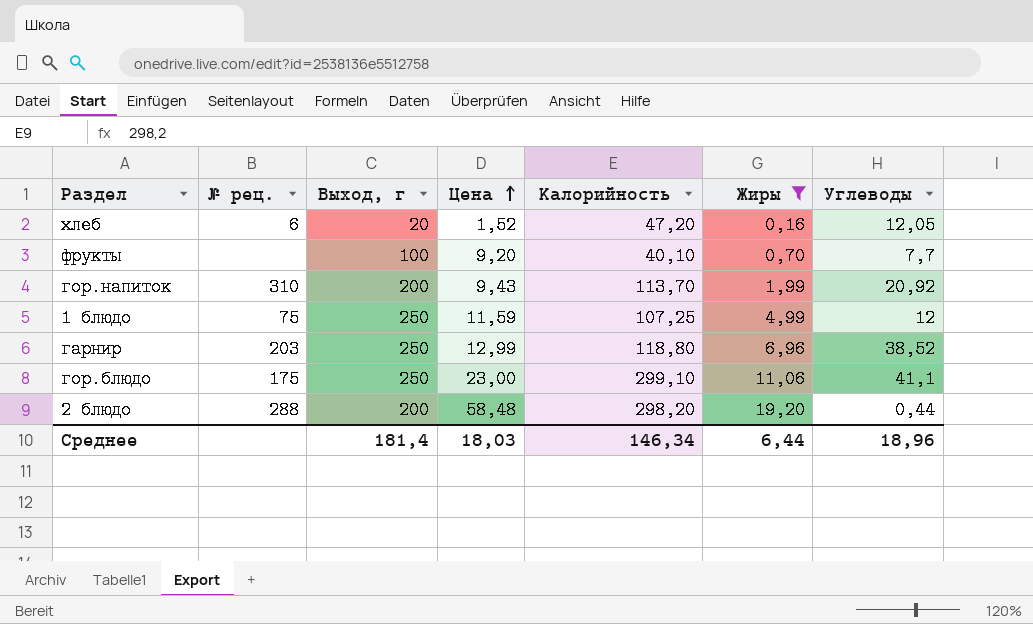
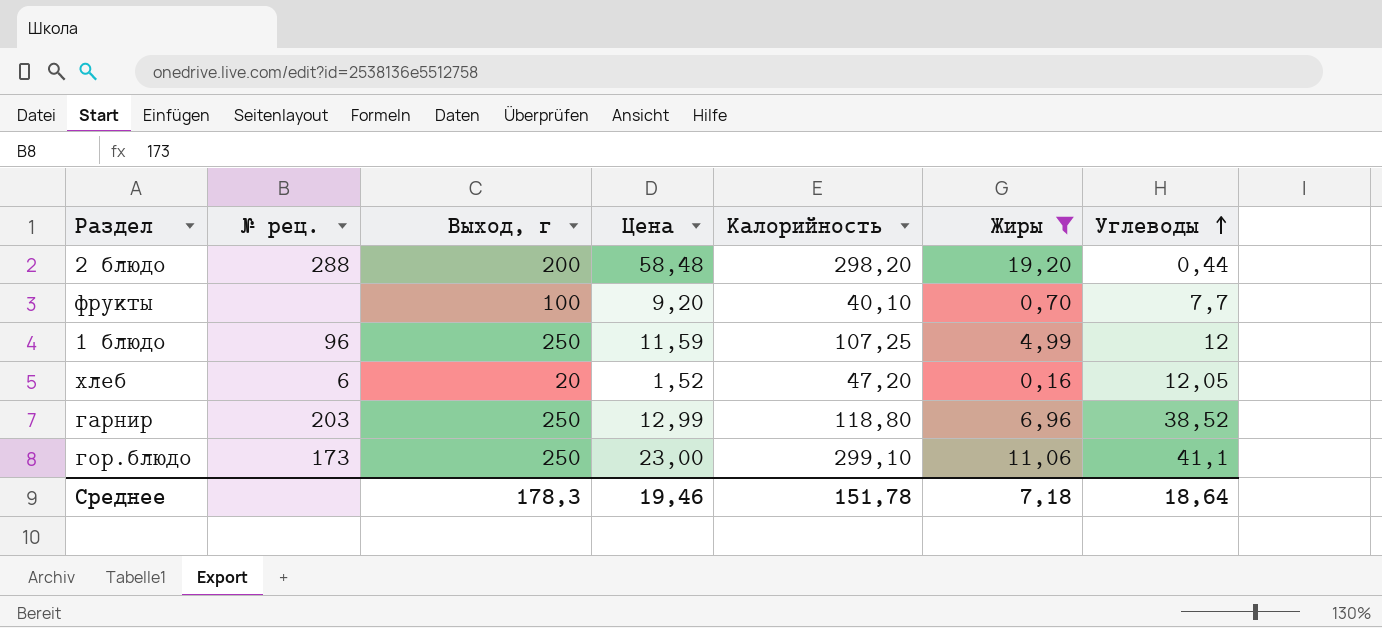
row order: Цена ascending -> Углеводы ascending
row гор.напиток: 310 | 200 | 9,43 | 113,70 | 1,99 | 20,92 -> none
1 блюдо | № рец.: 75 -> 96
гор.блюдо | № рец.: 175 -> 173
Среднее | Выход, г: 181,4 -> 178,3
Среднее | Цена: 18,03 -> 19,46
Среднее | Калорийность: 146,34 -> 151,78
Среднее | Жиры: 6,44 -> 7,18
Среднее | Углеводы: 18,96 -> 18,64

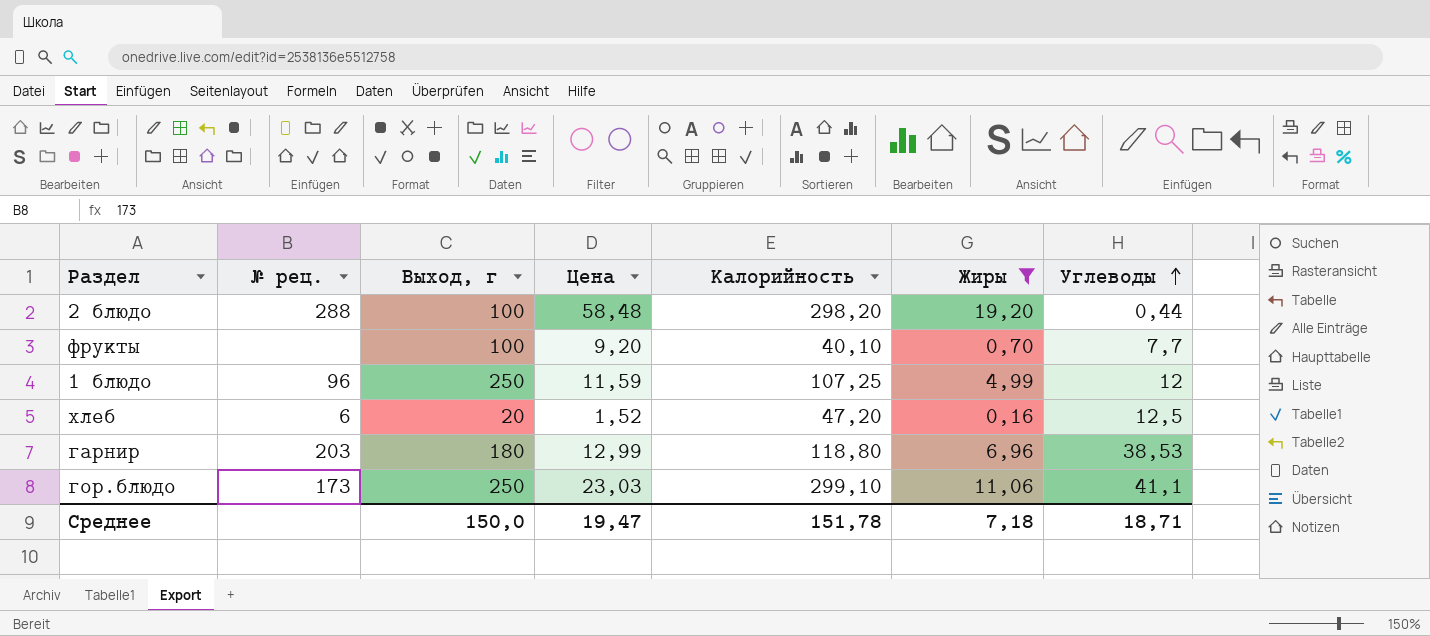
2 блюдо | Выход, г: 200 -> 100
хлеб | Углеводы: 12,05 -> 12,5
гарнир | Выход, г: 250 -> 180
гарнир | Углеводы: 38,52 -> 38,53
гор.блюдо | Цена: 23,00 -> 23,03
Среднее | Выход, г: 178,3 -> 150,0
Среднее | Цена: 19,46 -> 19,47
Среднее | Углеводы: 18,64 -> 18,71

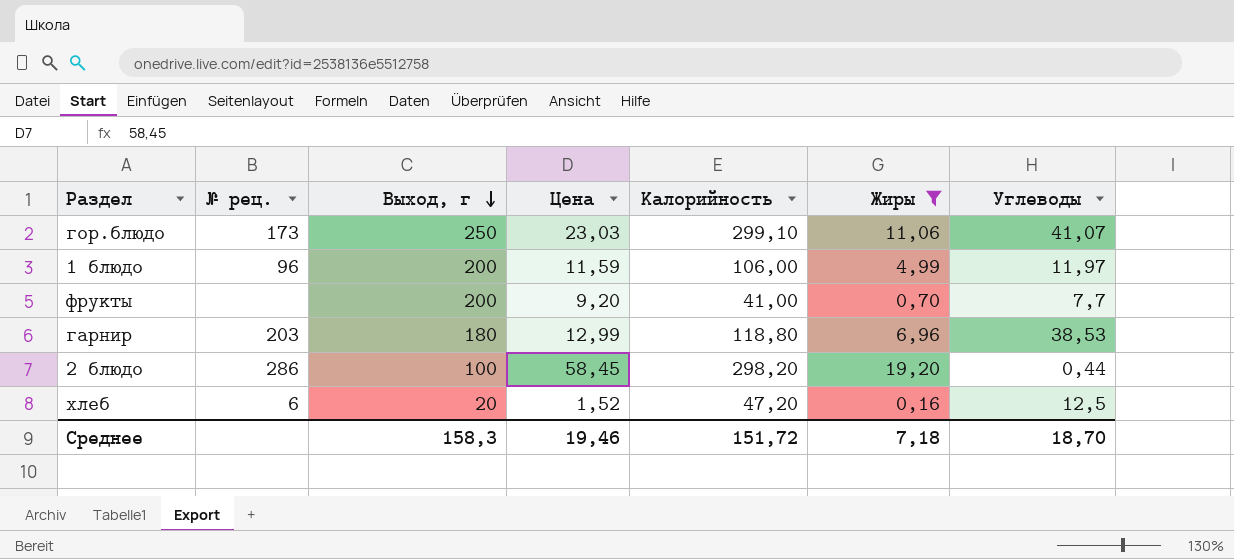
row order: Углеводы ascending -> Выход, г descending
гор.блюдо | Углеводы: 41,1 -> 41,07
1 блюдо | Выход, г: 250 -> 200
1 блюдо | Калорийность: 107,25 -> 106,00
1 блюдо | Углеводы: 12 -> 11,97
фрукты | Выход, г: 100 -> 200
фрукты | Калорийность: 40,10 -> 41,00
2 блюдо | № рец.: 288 -> 286
2 блюдо | Цена: 58,48 -> 58,45
Среднее | Выход, г: 150,0 -> 158,3
Среднее | Цена: 19,47 -> 19,46
Среднее | Калорийность: 151,78 -> 151,72
Среднее | Углеводы: 18,71 -> 18,70

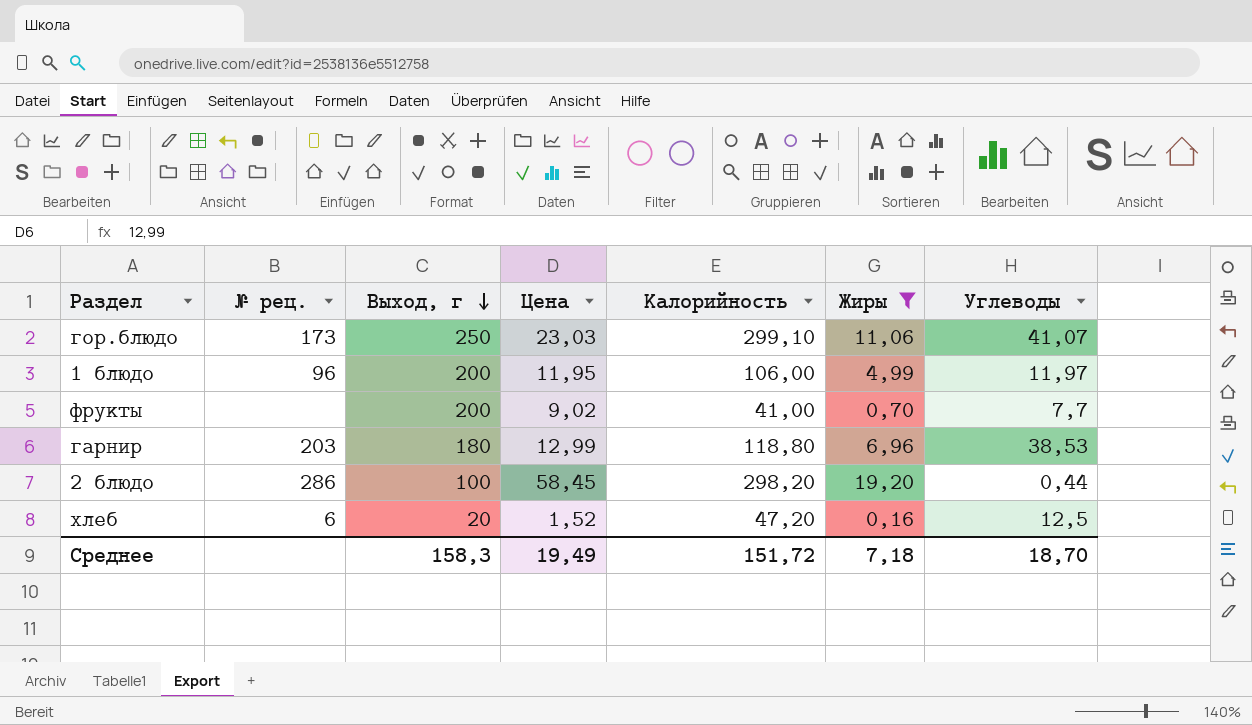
1 блюдо | Цена: 11,59 -> 11,95
фрукты | Цена: 9,20 -> 9,02
Среднее | Цена: 19,46 -> 19,49

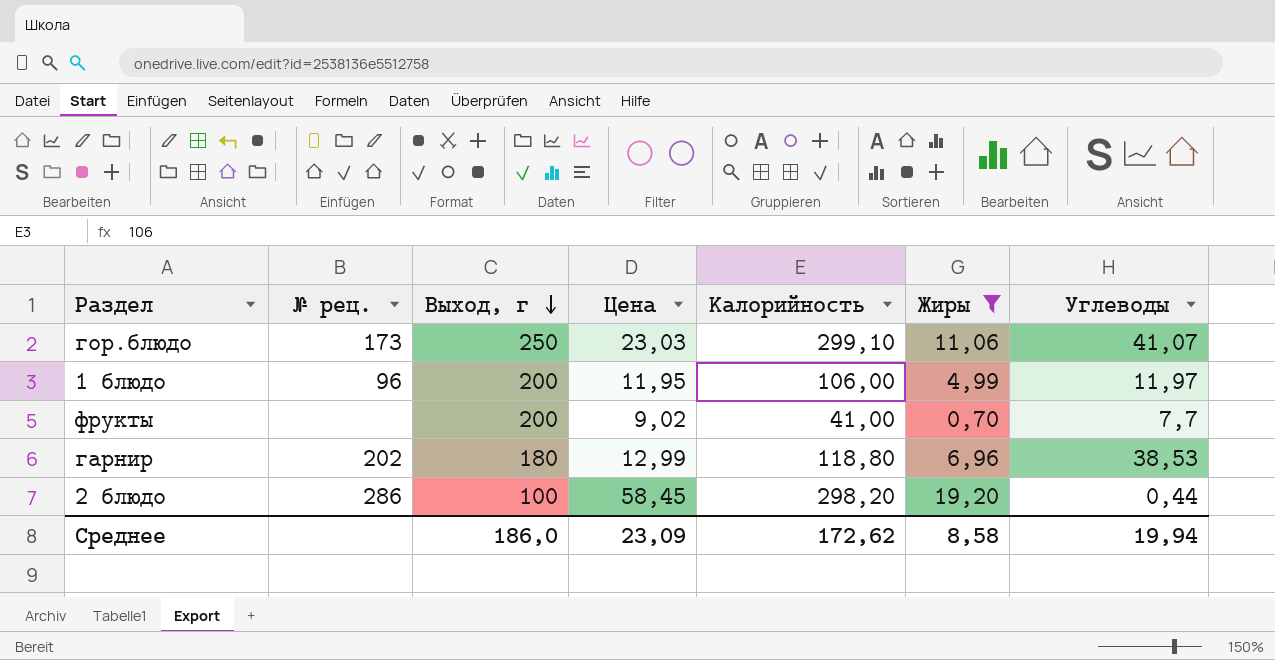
row хлеб: 6 | 20 | 1,52 | 47,20 | 0,16 | 12,5 -> none
гарнир | № рец.: 203 -> 202
Среднее | Выход, г: 158,3 -> 186,0
Среднее | Цена: 19,49 -> 23,09
Среднее | Калорийность: 151,72 -> 172,62
Среднее | Жиры: 7,18 -> 8,58
Среднее | Углеводы: 18,70 -> 19,94

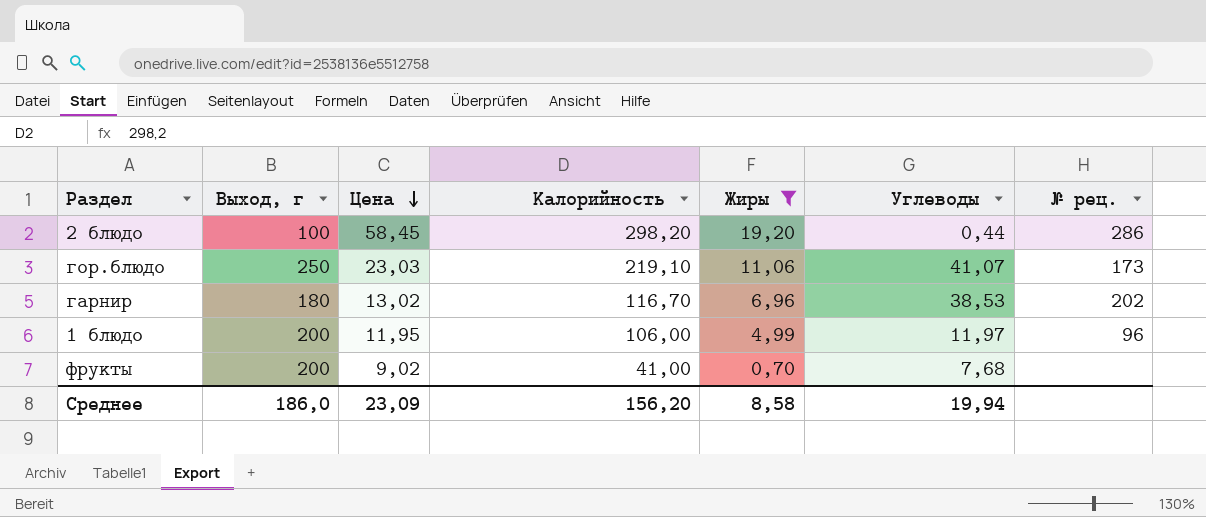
row order: Выход, г descending -> Цена descending
column № рец. | position: 2 -> 7
гор.блюдо | Калорийность: 299,10 -> 219,10
гарнир | Цена: 12,99 -> 13,02
гарнир | Калорийность: 118,80 -> 116,70
фрукты | Углеводы: 7,7 -> 7,68
Среднее | Калорийность: 172,62 -> 156,20

